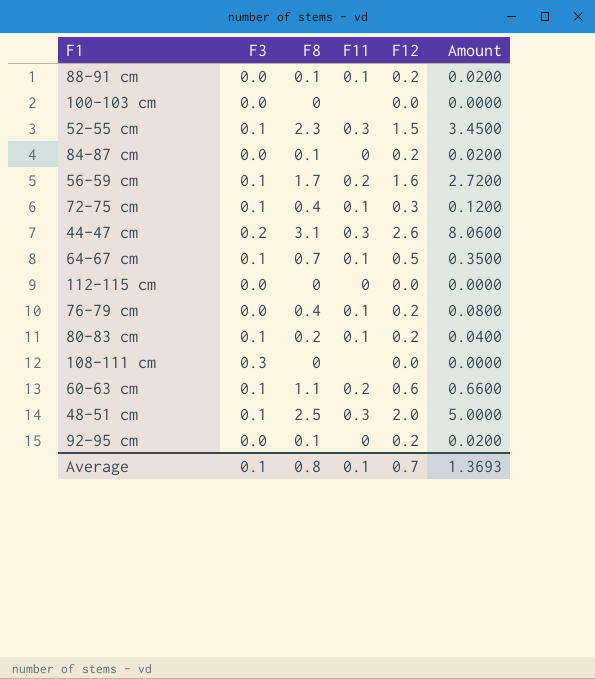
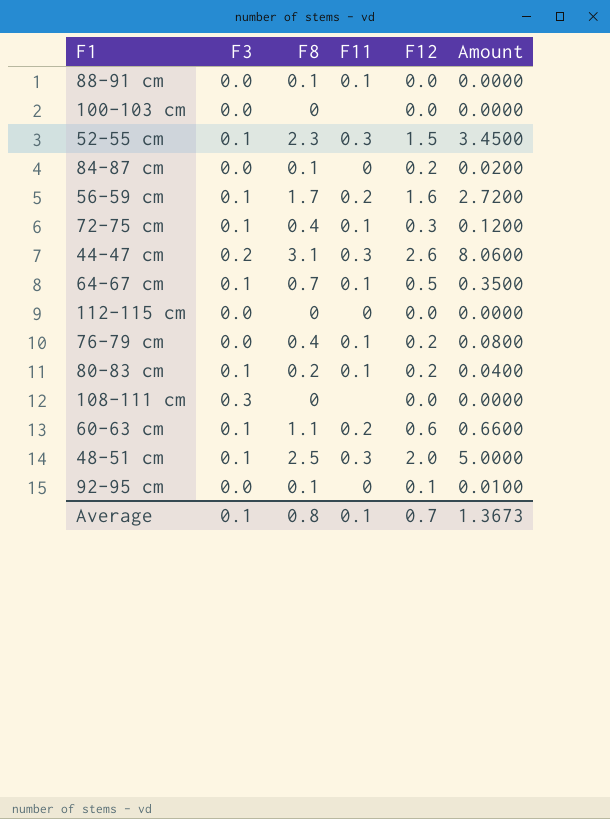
88-91 cm | F12: 0.2 -> 0.0
88-91 cm | Amount: 0.0200 -> 0.0000
92-95 cm | F12: 0.2 -> 0.1
92-95 cm | Amount: 0.0200 -> 0.0100
Average | Amount: 1.3693 -> 1.3673

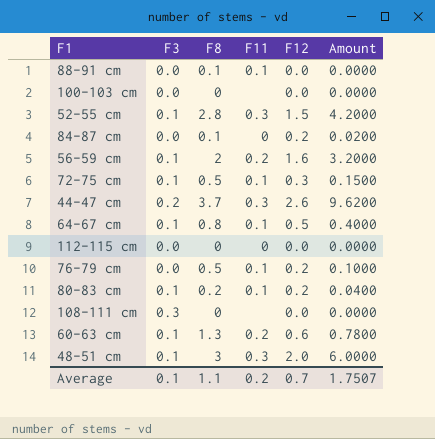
row 92-95 cm: 0.0 | 0.1 | 0 | 0.1 | 0.0100 -> none
52-55 cm | F8: 2.3 -> 2.8
52-55 cm | Amount: 3.4500 -> 4.2000
56-59 cm | F8: 1.7 -> 2
56-59 cm | Amount: 2.7200 -> 3.2000
72-75 cm | F8: 0.4 -> 0.5
72-75 cm | Amount: 0.1200 -> 0.1500
44-47 cm | F8: 3.1 -> 3.7
44-47 cm | Amount: 8.0600 -> 9.6200
64-67 cm | F8: 0.7 -> 0.8
64-67 cm | Amount: 0.3500 -> 0.4000
76-79 cm | F8: 0.4 -> 0.5
76-79 cm | Amount: 0.0800 -> 0.1000
60-63 cm | F8: 1.1 -> 1.3
60-63 cm | Amount: 0.6600 -> 0.7800
48-51 cm | F8: 2.5 -> 3
48-51 cm | Amount: 5.0000 -> 6.0000
Average | F8: 0.8 -> 1.1
Average | F11: 0.1 -> 0.2
Average | Amount: 1.3673 -> 1.7507

